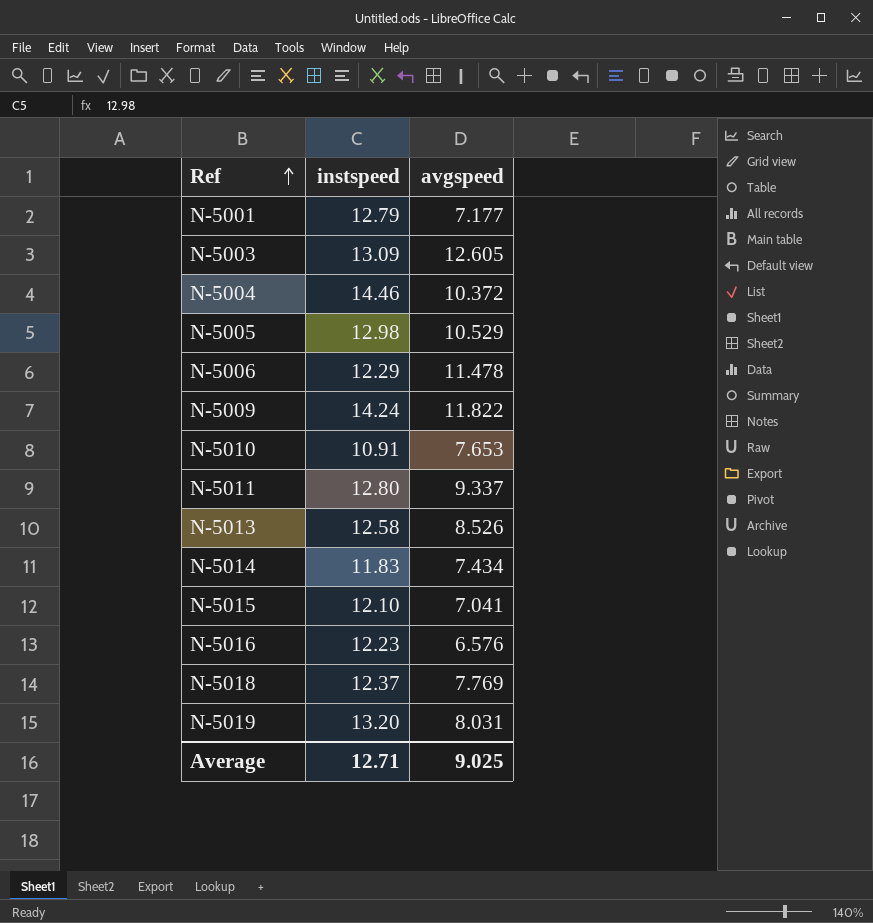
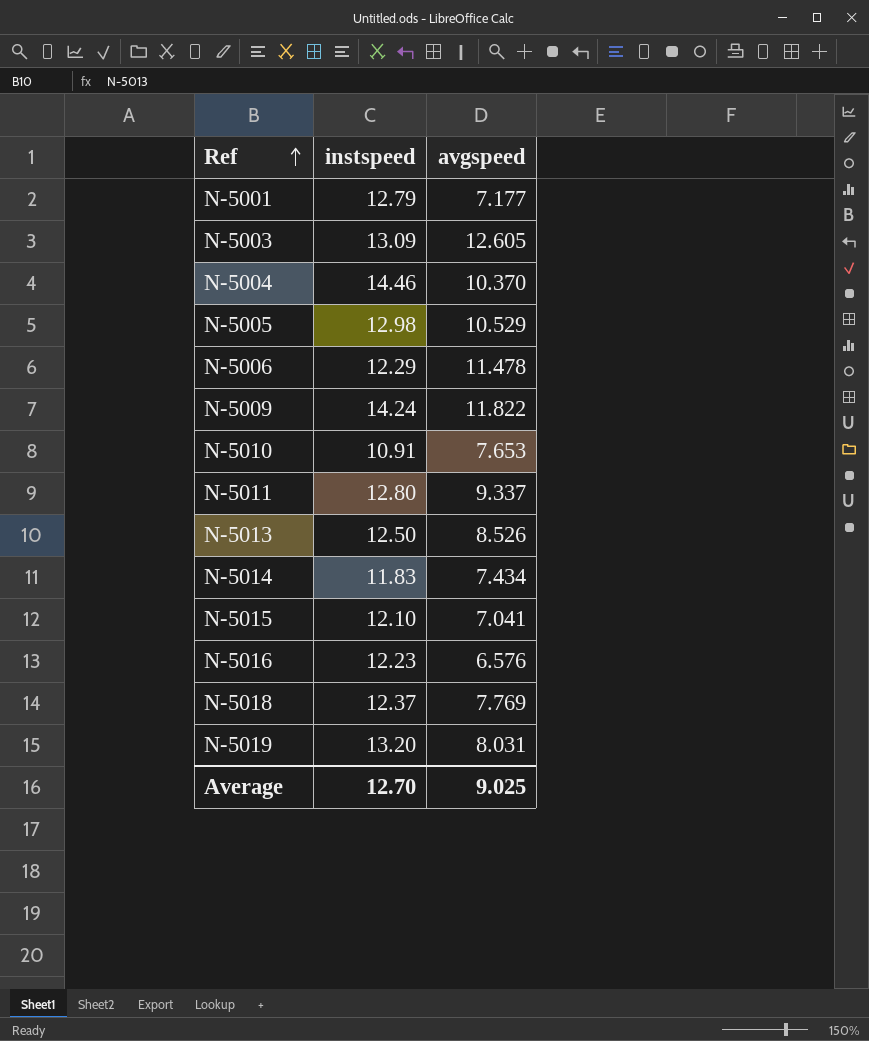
N-5004 | avgspeed: 10.372 -> 10.370
N-5013 | instspeed: 12.58 -> 12.50
Average | instspeed: 12.71 -> 12.70

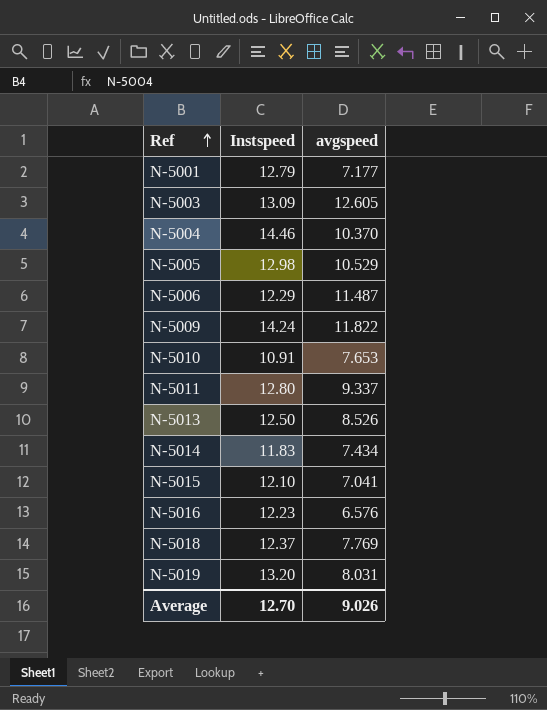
column name: instspeed -> Instspeed
N-5006 | avgspeed: 11.478 -> 11.487
Average | avgspeed: 9.025 -> 9.026

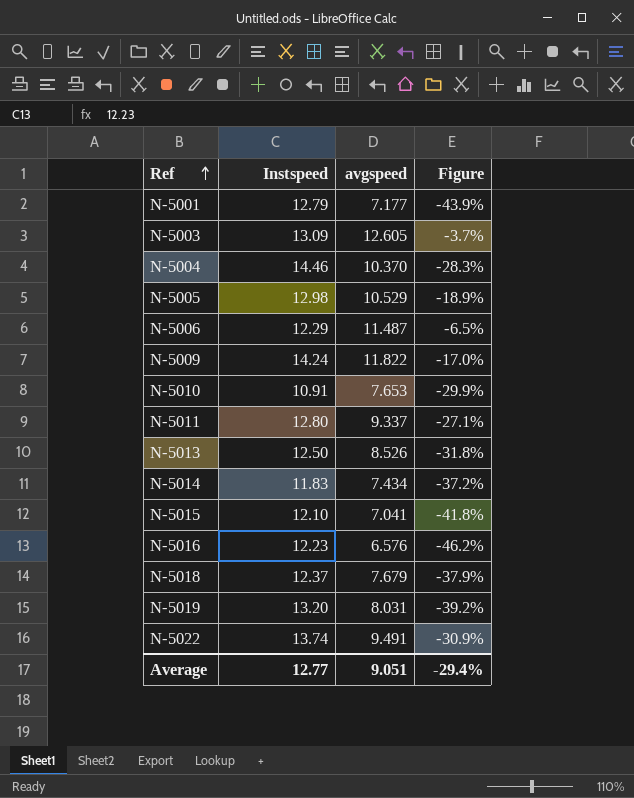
column Figure | formula: none -> ([avgspeed] - [Instspeed]) / [Instspeed]
N-5018 | avgspeed: 7.769 -> 7.679
row N-5022: none -> 13.74 | 9.491 | -30.9%
Average | Instspeed: 12.70 -> 12.77
Average | avgspeed: 9.026 -> 9.051

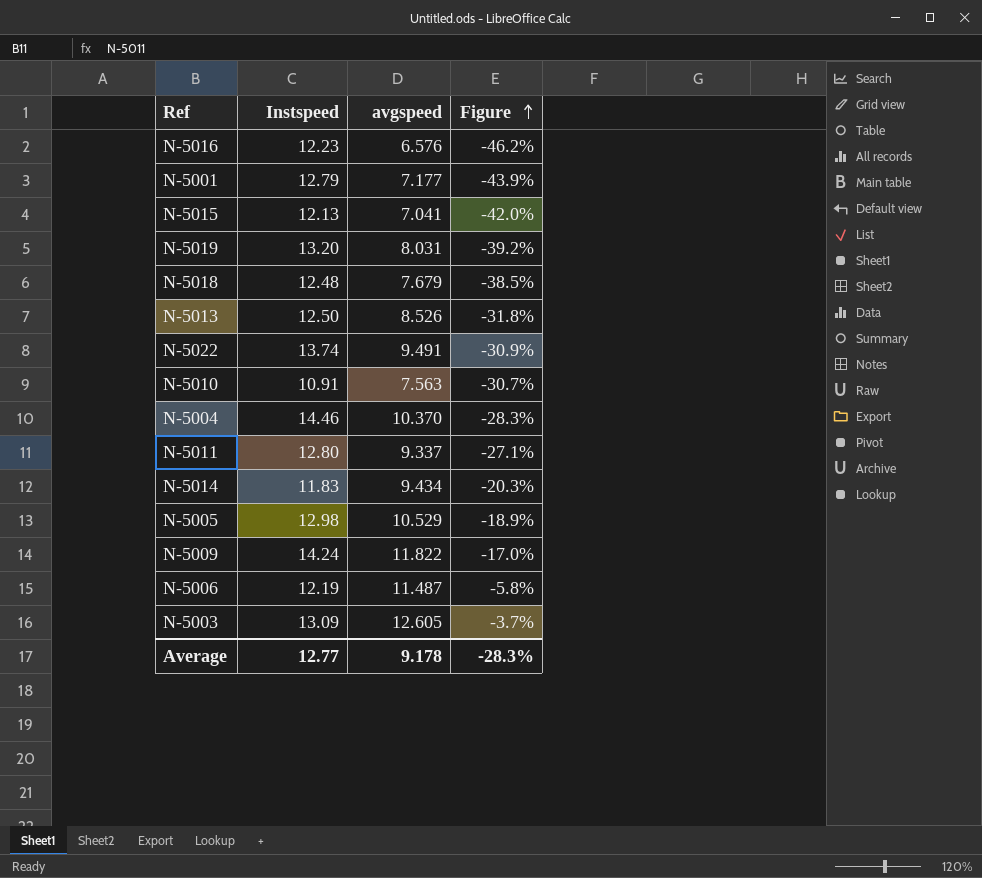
row order: Ref ascending -> Figure ascending
N-5015 | Instspeed: 12.10 -> 12.13
N-5015 | Figure: -41.8% -> -42.0%
N-5018 | Instspeed: 12.37 -> 12.48
N-5018 | Figure: -37.9% -> -38.5%
N-5010 | avgspeed: 7.653 -> 7.563
N-5010 | Figure: -29.9% -> -30.7%
N-5014 | avgspeed: 7.434 -> 9.434
N-5014 | Figure: -37.2% -> -20.3%
N-5006 | Instspeed: 12.29 -> 12.19
N-5006 | Figure: -6.5% -> -5.8%
Average | avgspeed: 9.051 -> 9.178
Average | Figure: -29.4% -> -28.3%

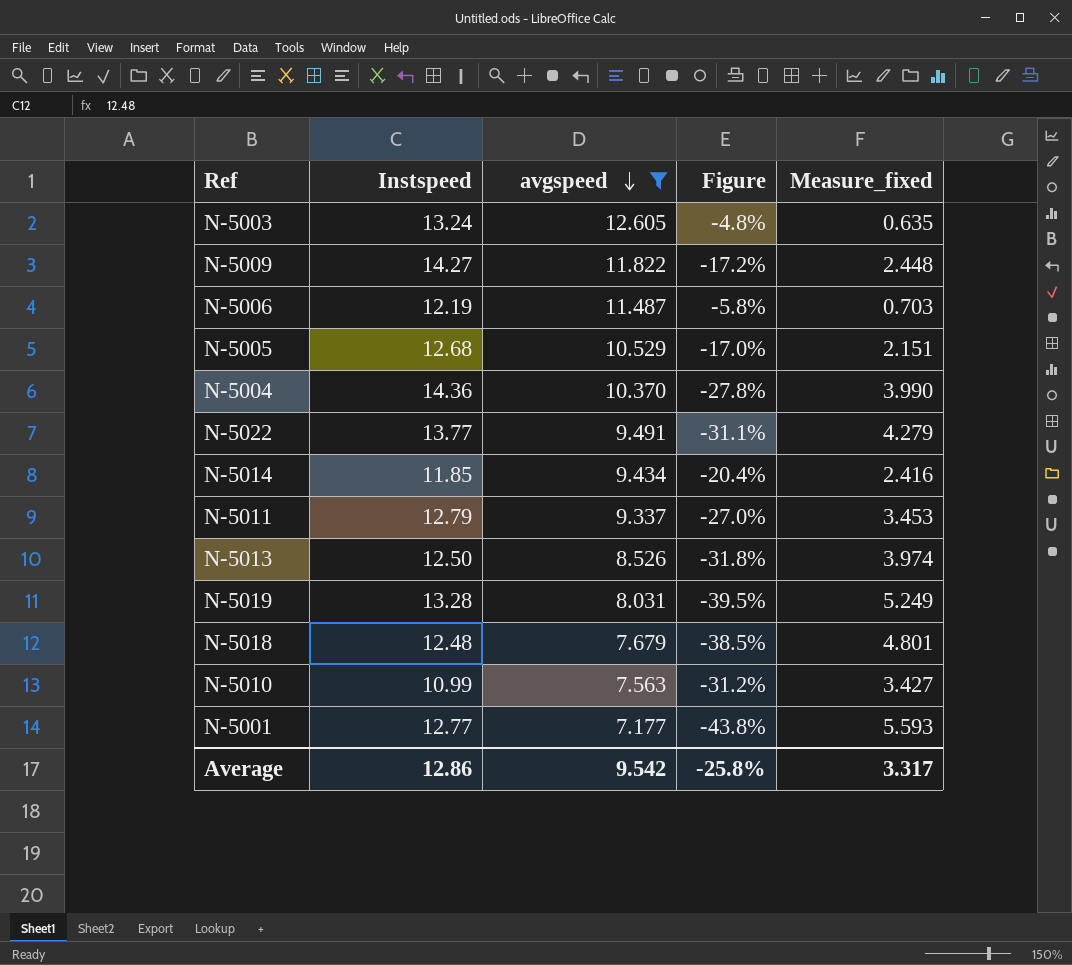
filter: none -> avgspeed >= 7.177
row order: Figure ascending -> avgspeed descending
column Measure_fixed | formula: none -> [Instspeed] - [avgspeed]
N-5003 | Instspeed: 13.09 -> 13.24
N-5003 | Figure: -3.7% -> -4.8%
N-5009 | Instspeed: 14.24 -> 14.27
N-5009 | Figure: -17.0% -> -17.2%
N-5005 | Instspeed: 12.98 -> 12.68
N-5005 | Figure: -18.9% -> -17.0%
N-5004 | Instspeed: 14.46 -> 14.36
N-5004 | Figure: -28.3% -> -27.8%
N-5022 | Instspeed: 13.74 -> 13.77
N-5022 | Figure: -30.9% -> -31.1%
N-5014 | Instspeed: 11.83 -> 11.85
N-5014 | Figure: -20.3% -> -20.4%
N-5011 | Instspeed: 12.80 -> 12.79
N-5011 | Figure: -27.1% -> -27.0%
N-5019 | Instspeed: 13.20 -> 13.28
N-5019 | Figure: -39.2% -> -39.5%
N-5010 | Instspeed: 10.91 -> 10.99
N-5010 | Figure: -30.7% -> -31.2%
N-5001 | Instspeed: 12.79 -> 12.77
N-5001 | Figure: -43.9% -> -43.8%
Average | Instspeed: 12.77 -> 12.86
Average | avgspeed: 9.178 -> 9.542
Average | Figure: -28.3% -> -25.8%

